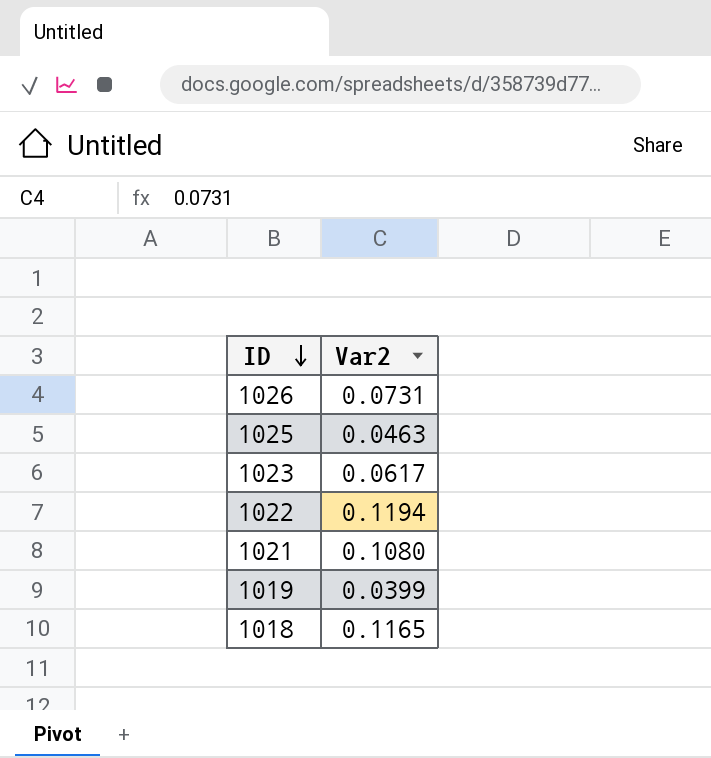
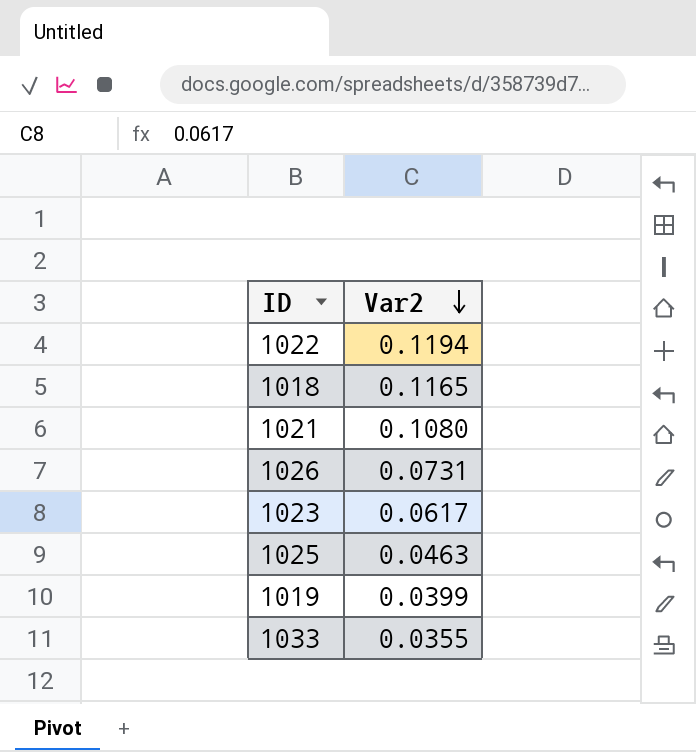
row order: ID descending -> Var2 descending
row 1033: none -> 0.0355

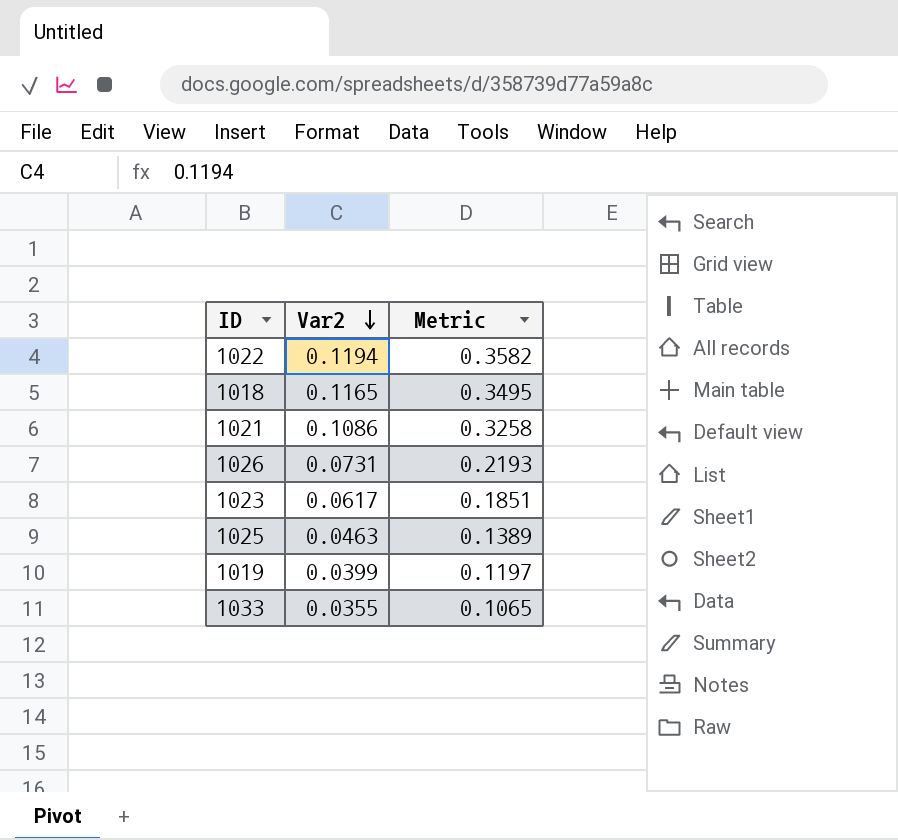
column Metric | formula: none -> [Var2] * 3
1021 | Var2: 0.1080 -> 0.1086

